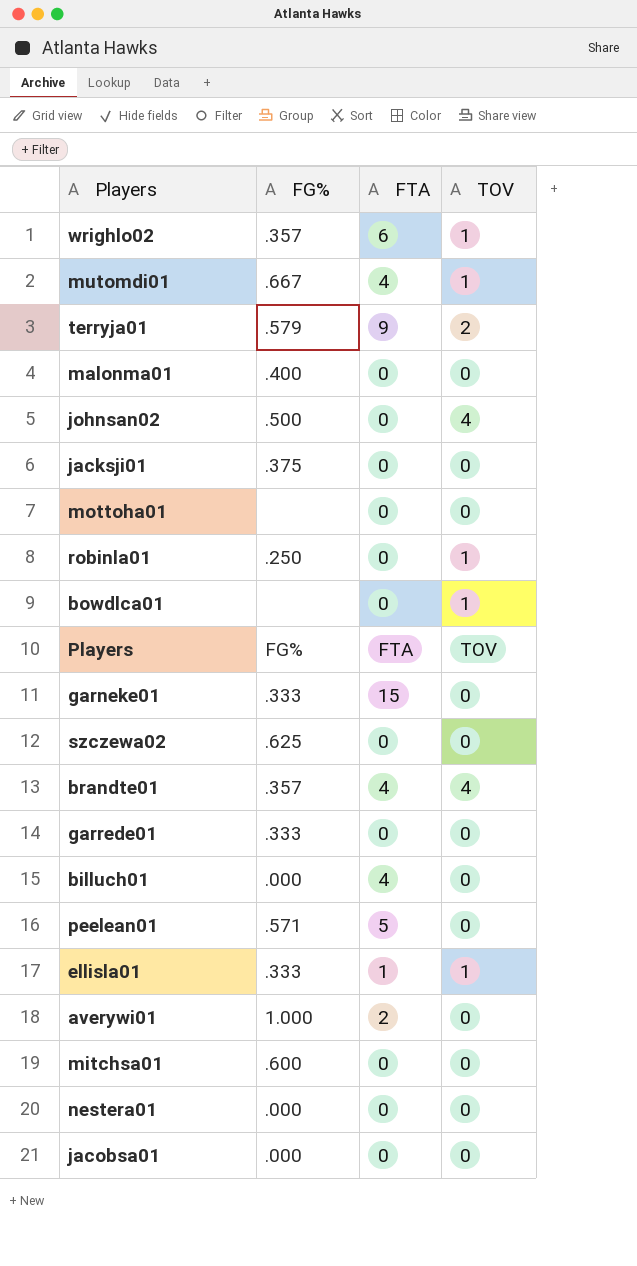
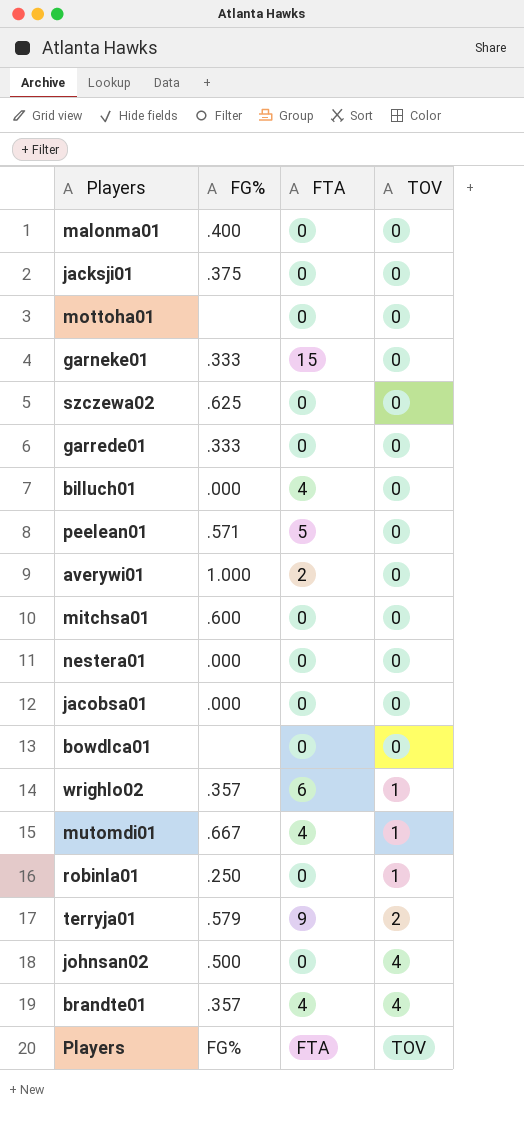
row order: none -> TOV ascending
row ellisla01: .333 | 1 | 1 -> none
bowdlca01 | TOV: 1 -> 0

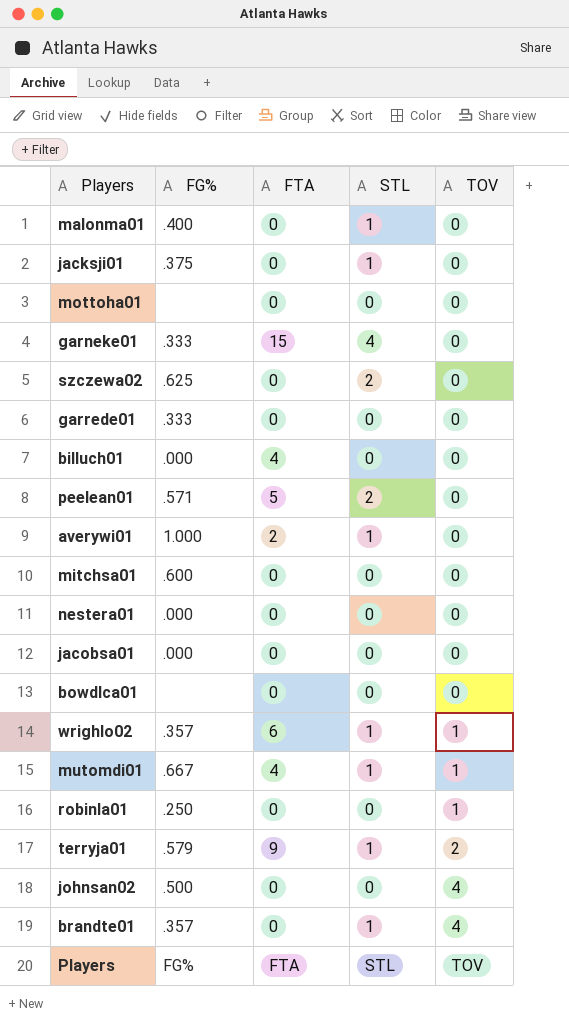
column STL | position: none -> 4
brandte01 | FTA: 4 -> 0

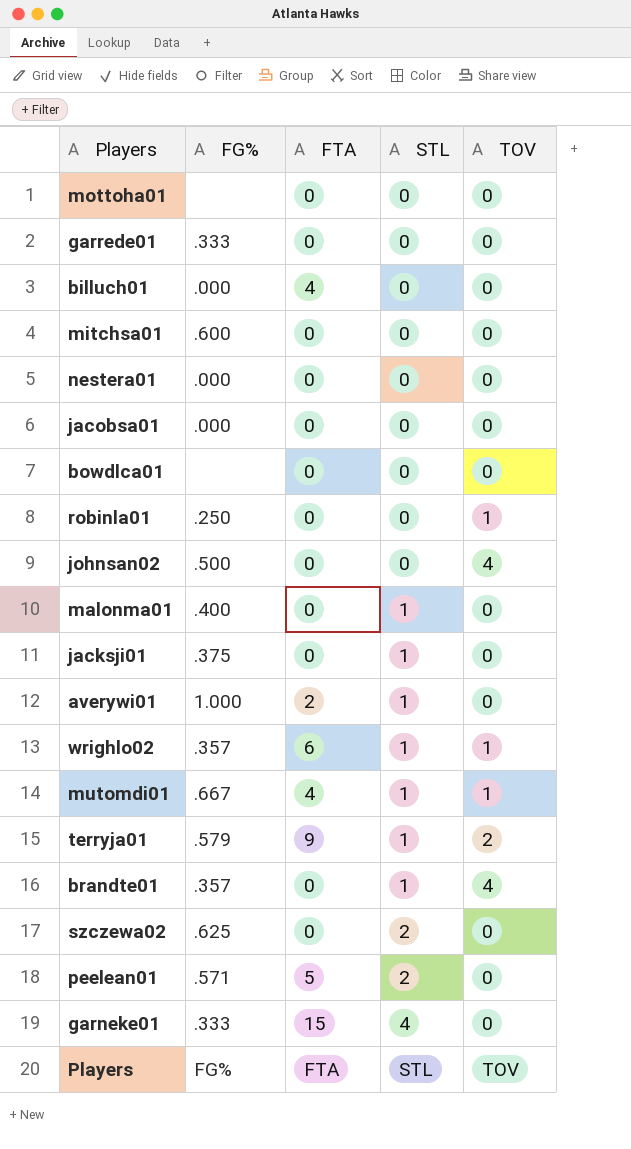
row order: TOV ascending -> STL ascending

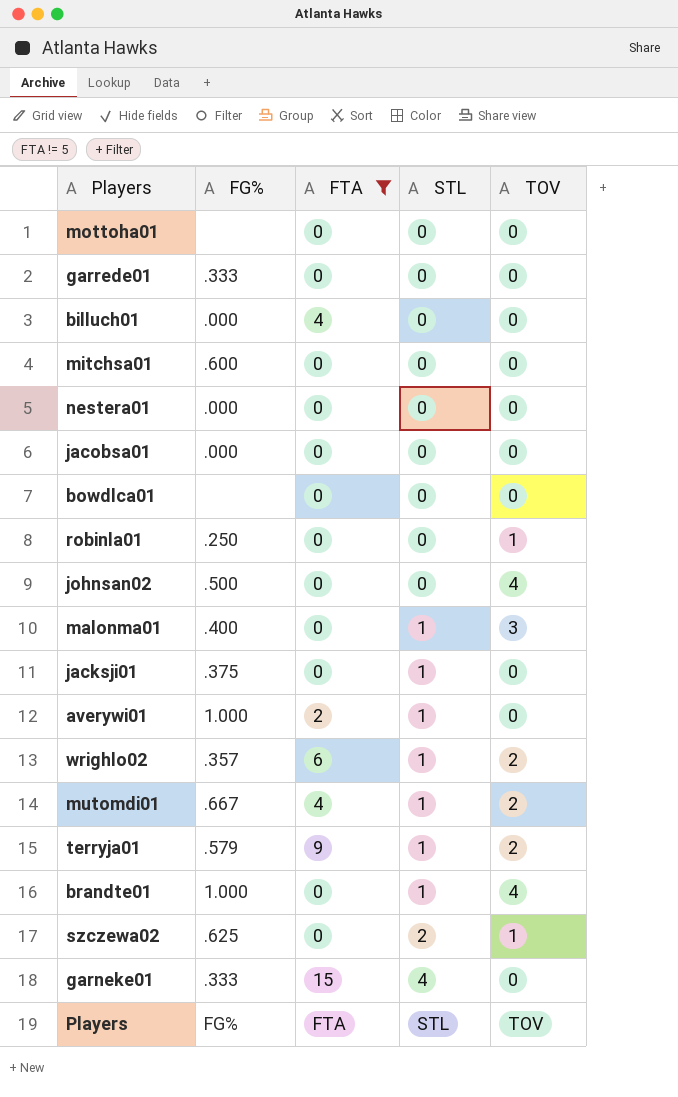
filter: none -> FTA != 5
malonma01 | TOV: 0 -> 3
wrighlo02 | TOV: 1 -> 2
mutomdi01 | TOV: 1 -> 2
brandte01 | FG%: .357 -> 1.000
szczewa02 | TOV: 0 -> 1

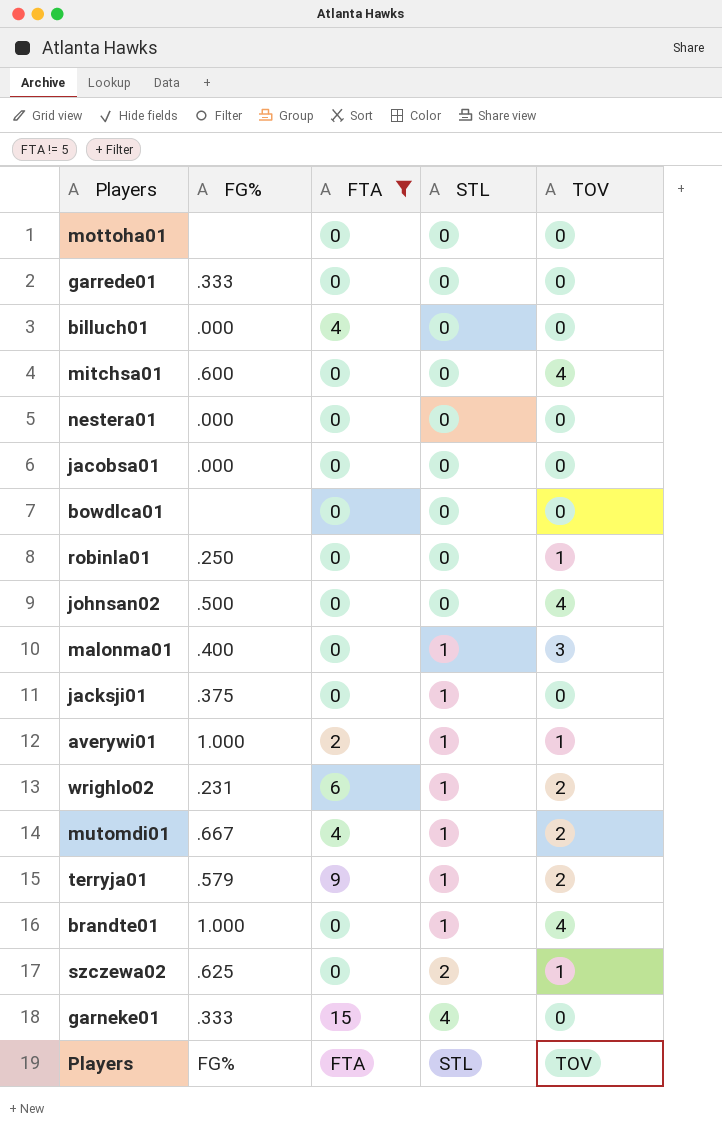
mitchsa01 | TOV: 0 -> 4
averywi01 | TOV: 0 -> 1
wrighlo02 | FG%: .357 -> .231

